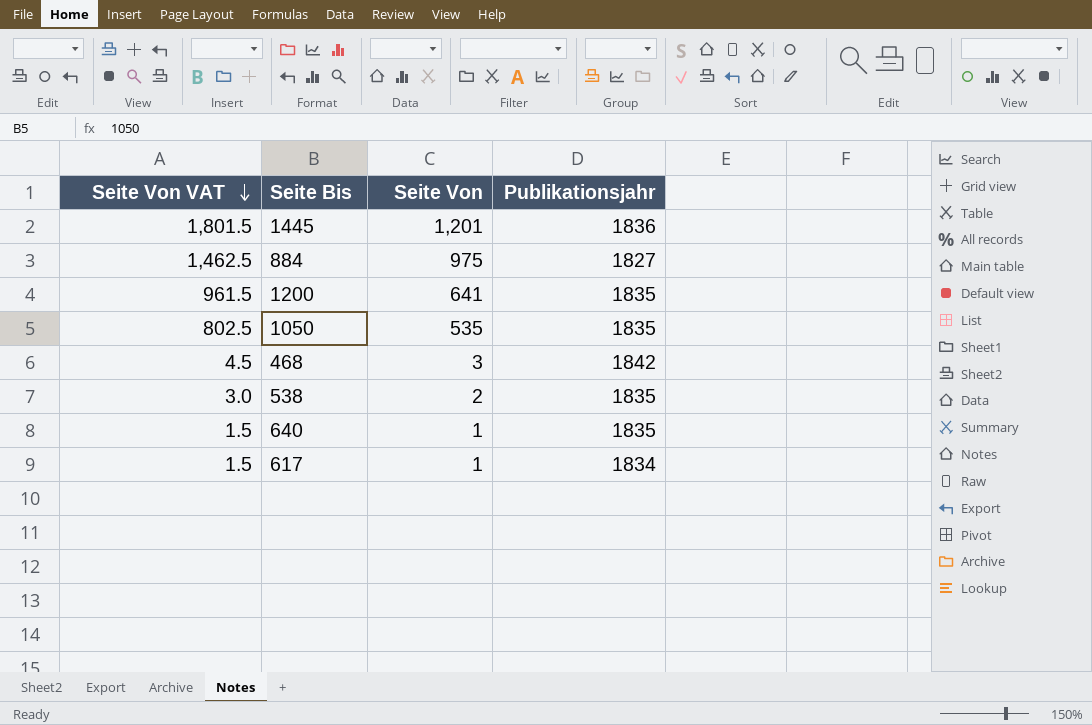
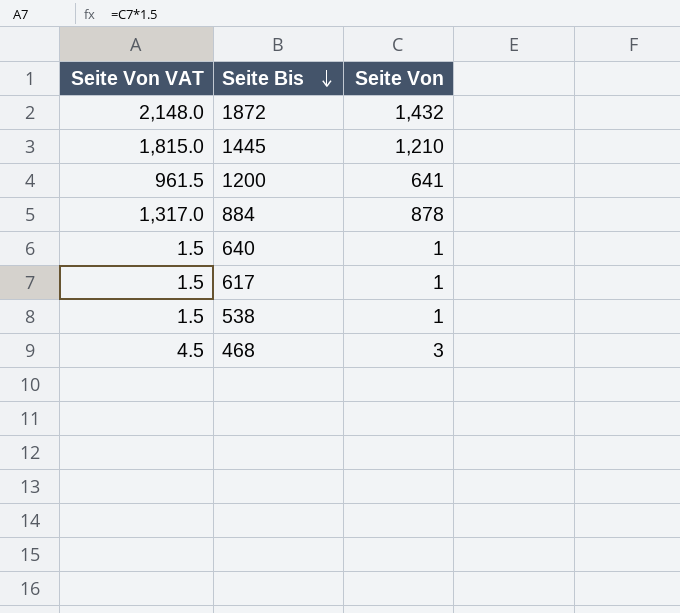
row order: Seite Von VAT descending -> Seite Bis descending
column Publikationsjahr | position: 4 -> none
row 1050: 802.5 | 535 | 1835 -> none
row 1872: none -> 2,148.0 | 1,432
1445 | Seite Von VAT: 1,801.5 -> 1,815.0
1445 | Seite Von: 1,201 -> 1,210
884 | Seite Von VAT: 1,462.5 -> 1,317.0
884 | Seite Von: 975 -> 878
538 | Seite Von VAT: 3.0 -> 1.5
538 | Seite Von: 2 -> 1

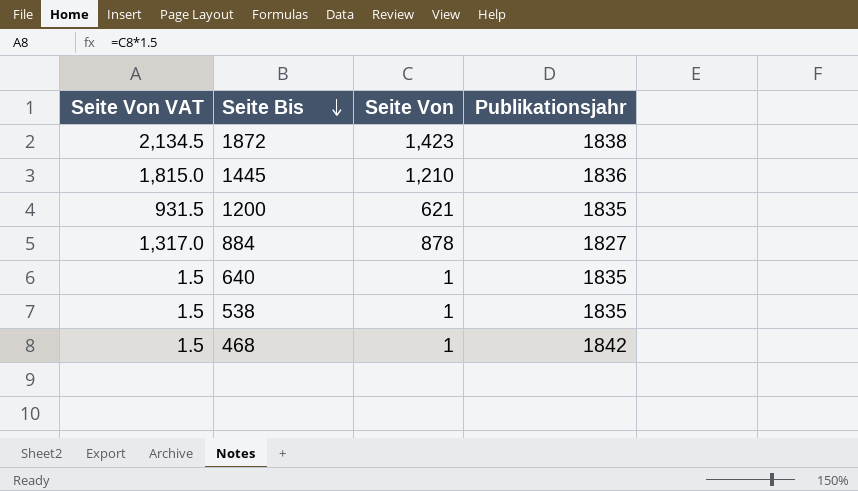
column Publikationsjahr | position: none -> 4
row 617: 1.5 | 1 -> none
1872 | Seite Von VAT: 2,148.0 -> 2,134.5
1872 | Seite Von: 1,432 -> 1,423
1200 | Seite Von VAT: 961.5 -> 931.5
1200 | Seite Von: 641 -> 621
468 | Seite Von VAT: 4.5 -> 1.5
468 | Seite Von: 3 -> 1

